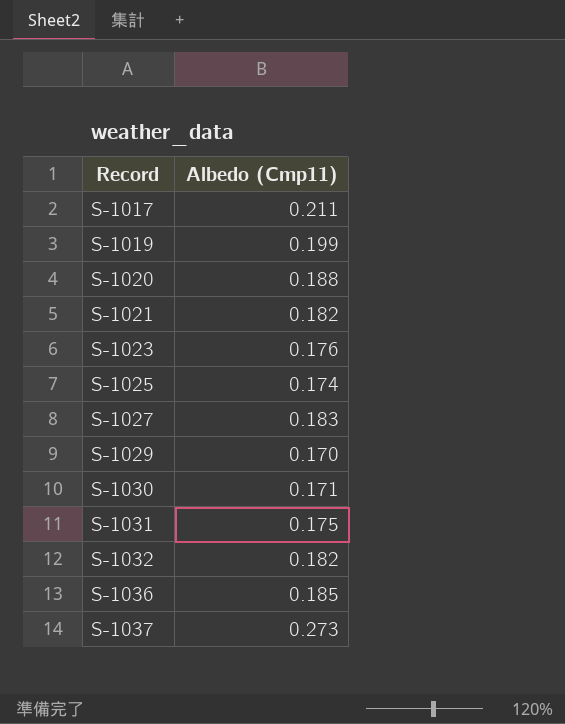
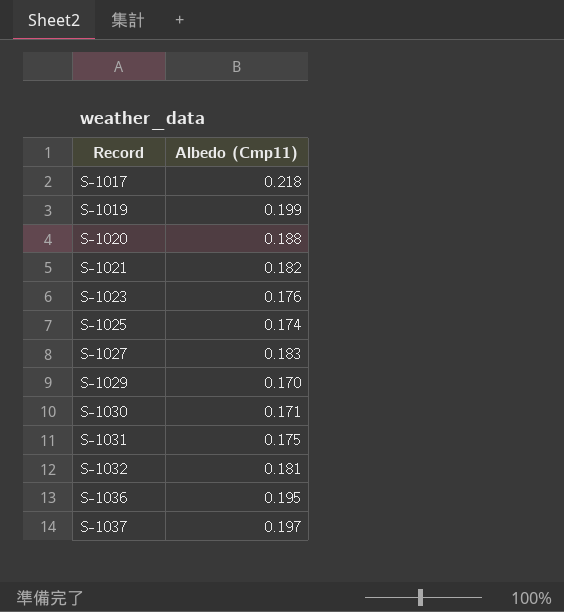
S-1017 | Albedo (Cmp11): 0.211 -> 0.218
S-1032 | Albedo (Cmp11): 0.182 -> 0.181
S-1036 | Albedo (Cmp11): 0.185 -> 0.195
S-1037 | Albedo (Cmp11): 0.273 -> 0.197

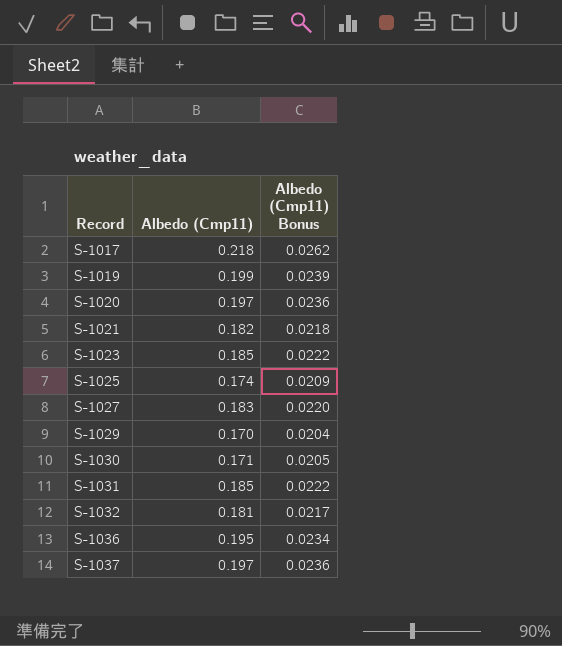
column Albedo (Cmp11) Bonus | formula: none -> [Albedo (Cmp11)] * 0.12
S-1020 | Albedo (Cmp11): 0.188 -> 0.197
S-1023 | Albedo (Cmp11): 0.176 -> 0.185
S-1031 | Albedo (Cmp11): 0.175 -> 0.185

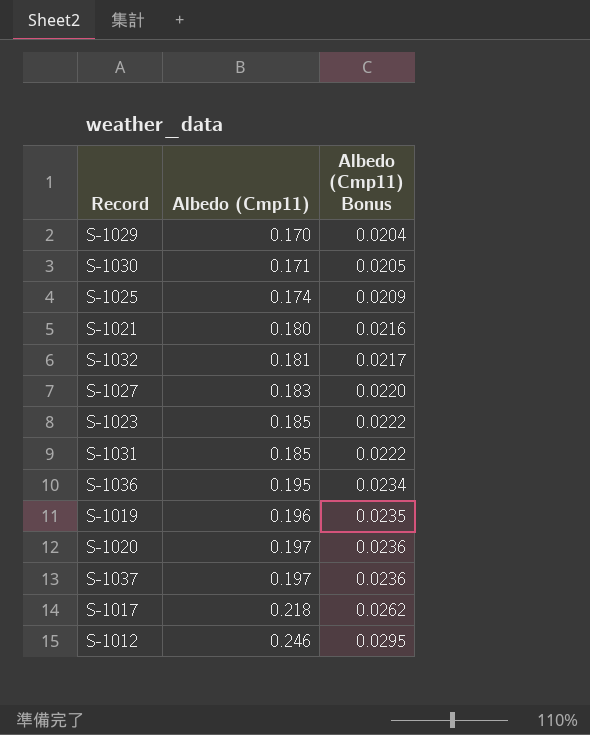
row order: Record ascending -> Albedo (Cmp11) ascending
S-1021 | Albedo (Cmp11): 0.182 -> 0.180
S-1021 | Albedo (Cmp11) Bonus: 0.0218 -> 0.0216
S-1019 | Albedo (Cmp11): 0.199 -> 0.196
S-1019 | Albedo (Cmp11) Bonus: 0.0239 -> 0.0235
row S-1012: none -> 0.246 | 0.0295

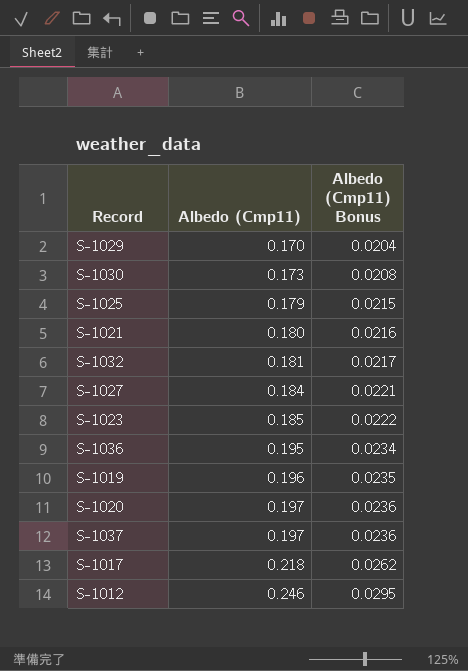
row S-1031: 0.185 | 0.0222 -> none
S-1030 | Albedo (Cmp11): 0.171 -> 0.173
S-1030 | Albedo (Cmp11) Bonus: 0.0205 -> 0.0208
S-1025 | Albedo (Cmp11): 0.174 -> 0.179
S-1025 | Albedo (Cmp11) Bonus: 0.0209 -> 0.0215
S-1027 | Albedo (Cmp11): 0.183 -> 0.184
S-1027 | Albedo (Cmp11) Bonus: 0.0220 -> 0.0221

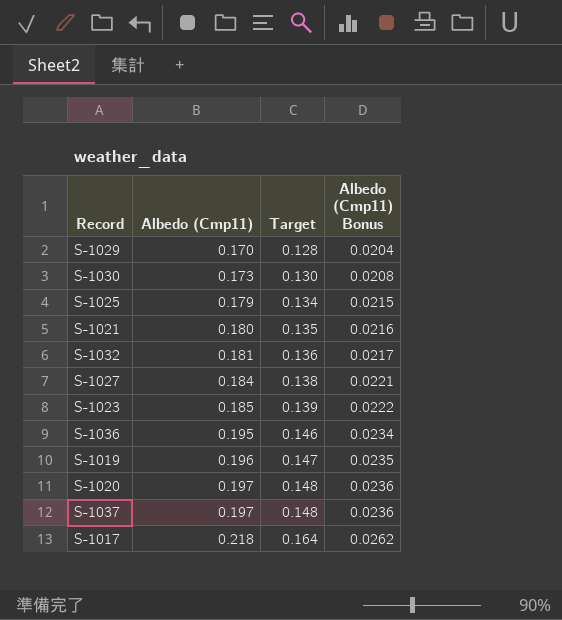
column Target | formula: none -> [Albedo (Cmp11)] * 0.75
row S-1012: 0.246 | 0.0295 -> none

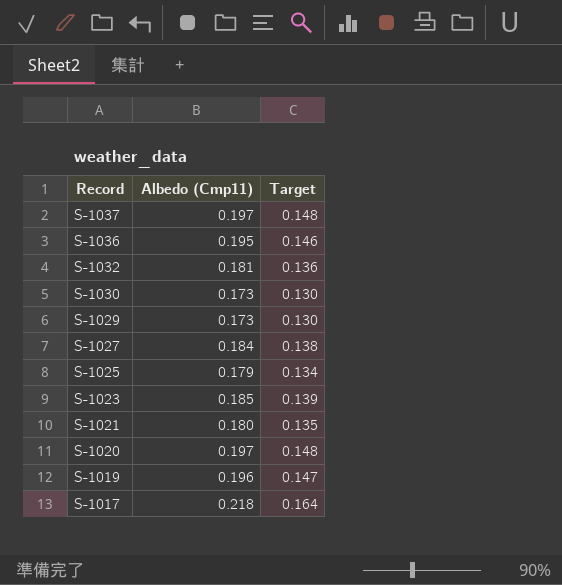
row order: Albedo (Cmp11) ascending -> Record descending
column Albedo (Cmp11) Bonus | formula: [Albedo (Cmp11)] * 0.12 -> none
S-1029 | Albedo (Cmp11): 0.170 -> 0.173
S-1029 | Target: 0.128 -> 0.130

